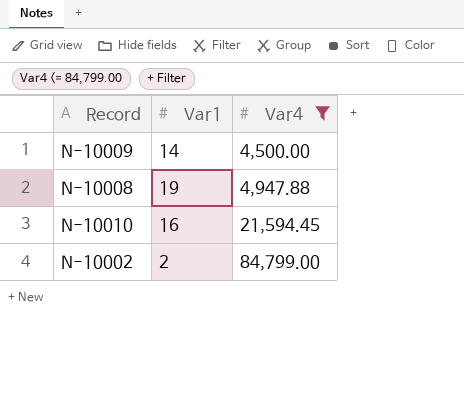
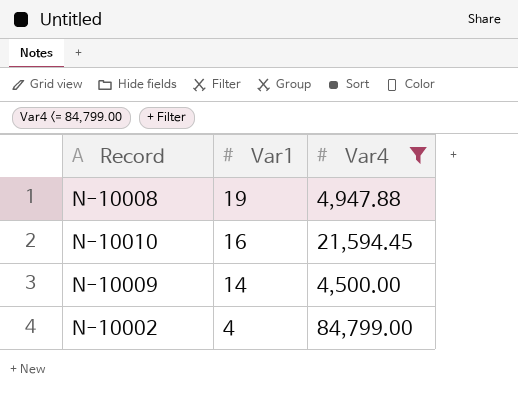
row order: Var4 ascending -> Var1 descending
N-10002 | Var1: 2 -> 4

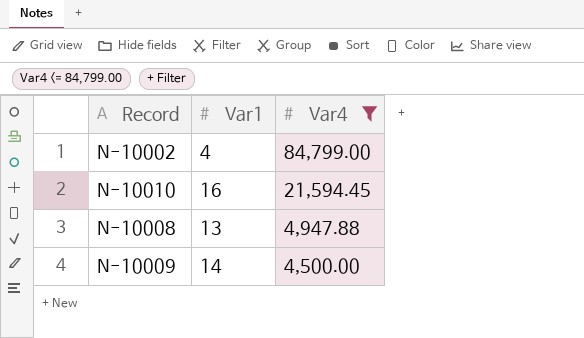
row order: Var1 descending -> Var4 descending
N-10008 | Var1: 19 -> 13

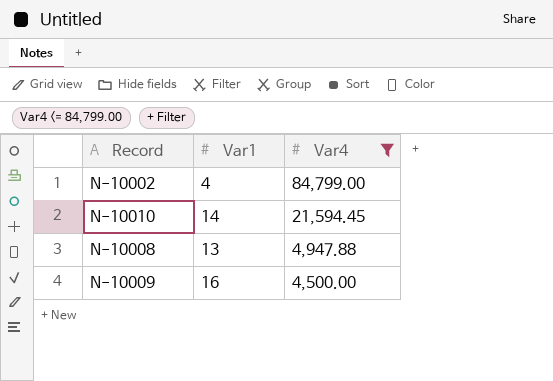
N-10010 | Var1: 16 -> 14
N-10009 | Var1: 14 -> 16

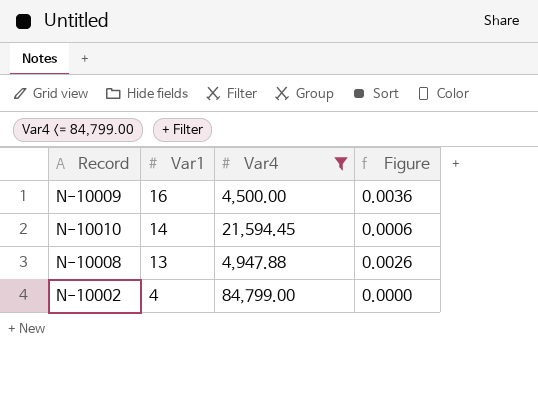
row order: Var4 descending -> Var1 descending
column Figure | formula: none -> [Var1] / [Var4]

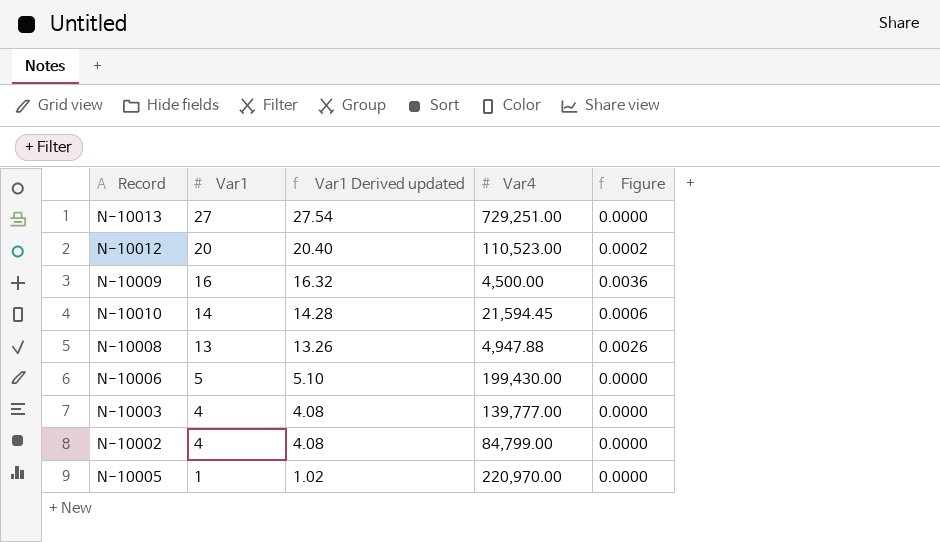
filter: Var4 <= 84,799.00 -> none
column Var1 Derived updated | formula: none -> [Var1] * 1.02

